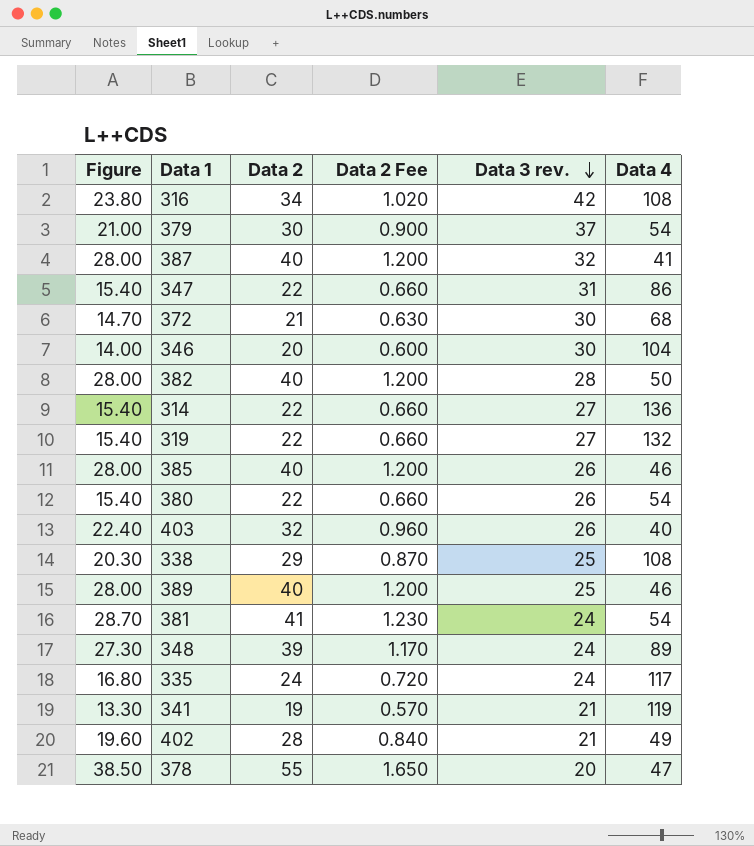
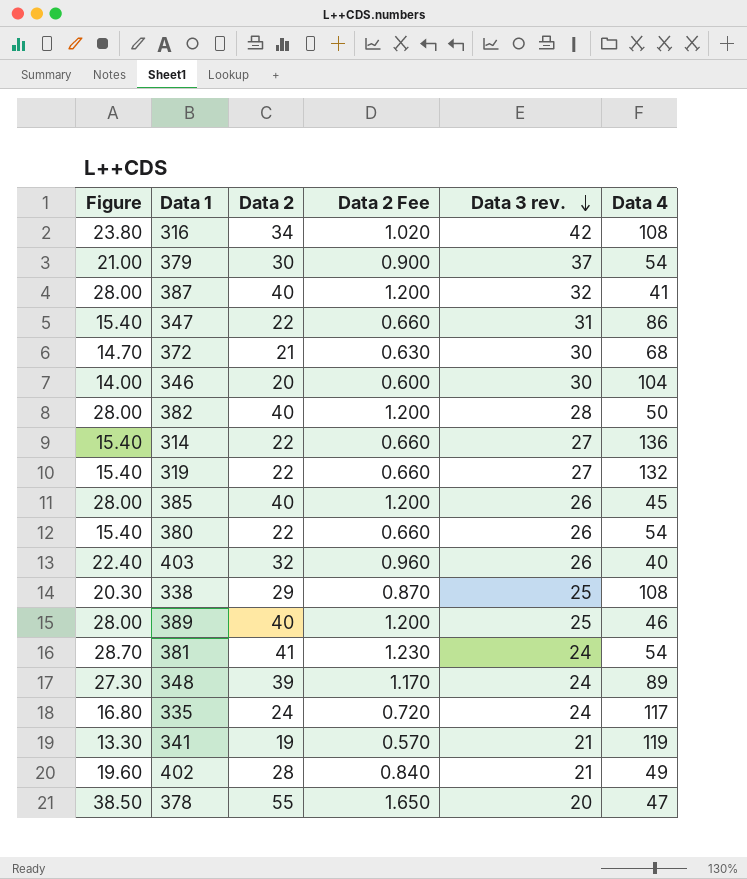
385 | Data 4: 46 -> 45

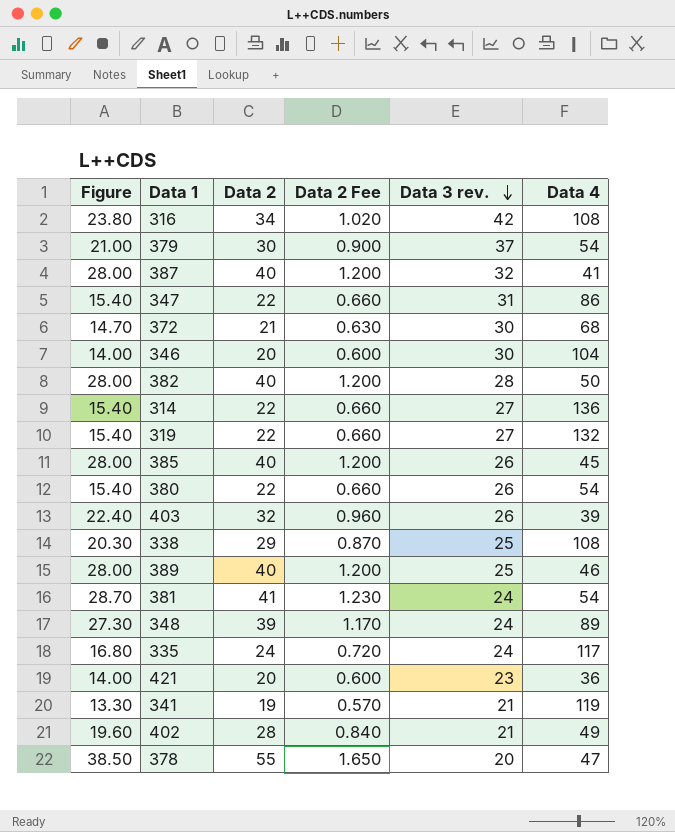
403 | Data 4: 40 -> 39
row 421: none -> 14.00 | 20 | 0.600 | 23 | 36

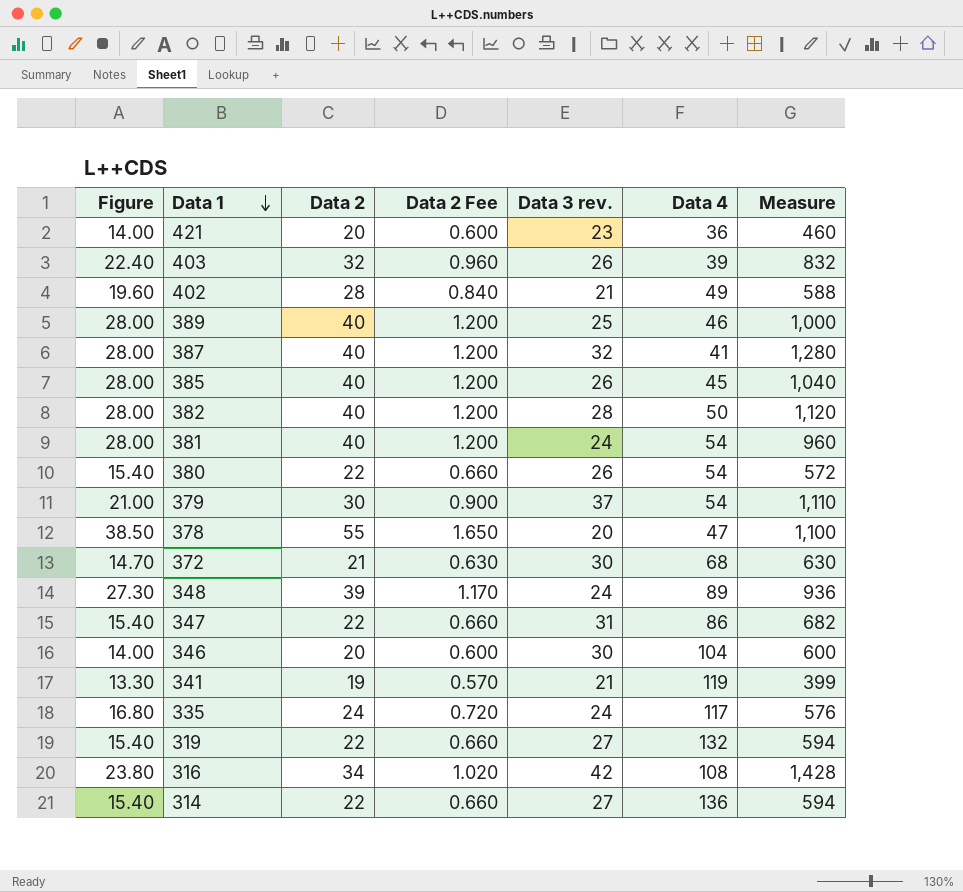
row order: Data 3 rev. descending -> Data 1 descending
column Measure | formula: none -> [Data 2] * [Data 3 rev.]
row 338: 20.30 | 29 | 0.870 | 25 | 108 -> none
381 | Figure: 28.70 -> 28.00
381 | Data 2: 41 -> 40
381 | Data 2 Fee: 1.230 -> 1.200

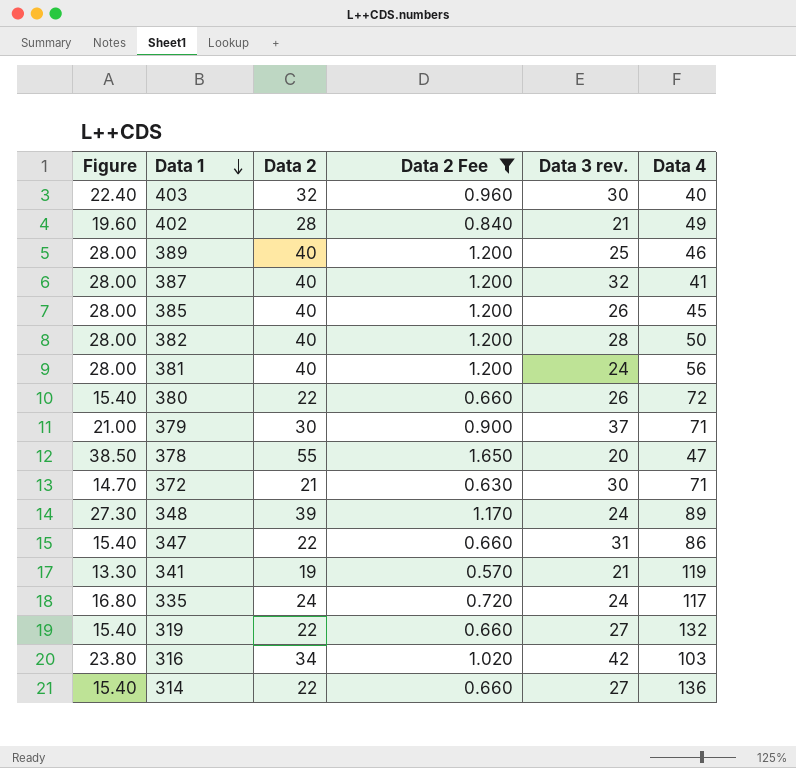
filter: none -> Data 2 Fee != 0.600
column Measure | formula: [Data 2] * [Data 3 rev.] -> none
403 | Data 3 rev.: 26 -> 30
403 | Data 4: 39 -> 40
381 | Data 4: 54 -> 56
380 | Data 4: 54 -> 72
379 | Data 4: 54 -> 71
372 | Data 4: 68 -> 71
316 | Data 4: 108 -> 103

